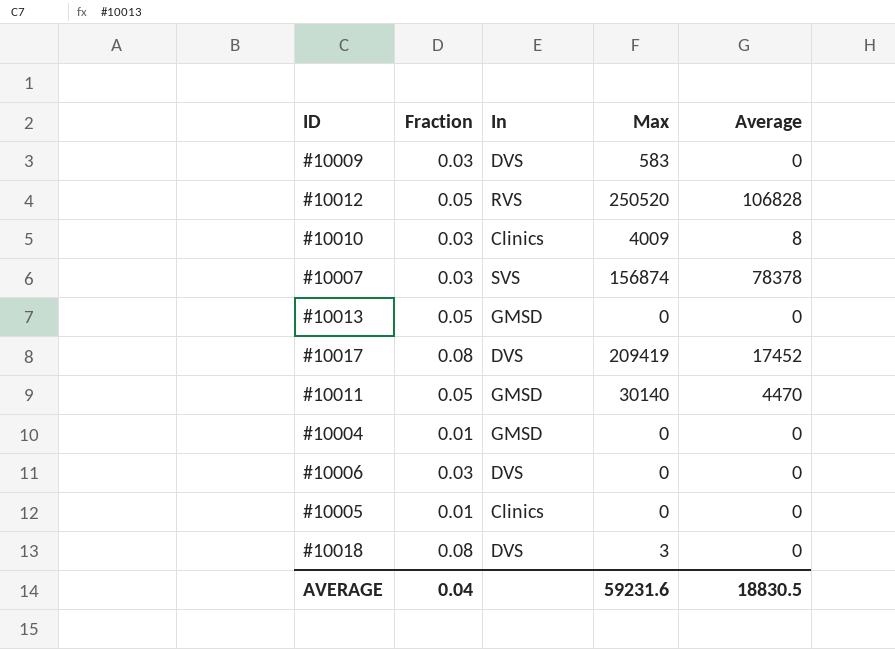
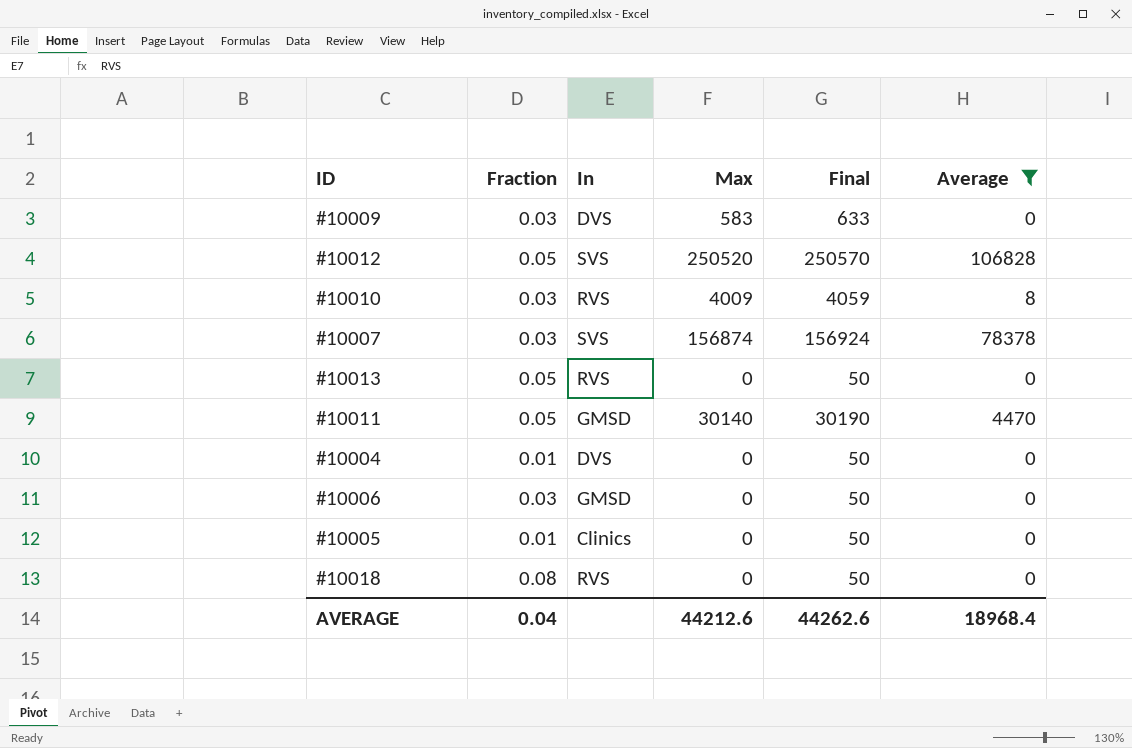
filter: none -> Average != 17452
column Final | formula: none -> [Max] + 50
#10012 | In: RVS -> SVS
#10010 | In: Clinics -> RVS
#10013 | In: GMSD -> RVS
#10004 | In: GMSD -> DVS
#10006 | In: DVS -> GMSD
#10018 | In: DVS -> RVS
#10018 | Max: 3 -> 0
AVERAGE | Max: 59231.6 -> 44212.6
AVERAGE | Average: 18830.5 -> 18968.4

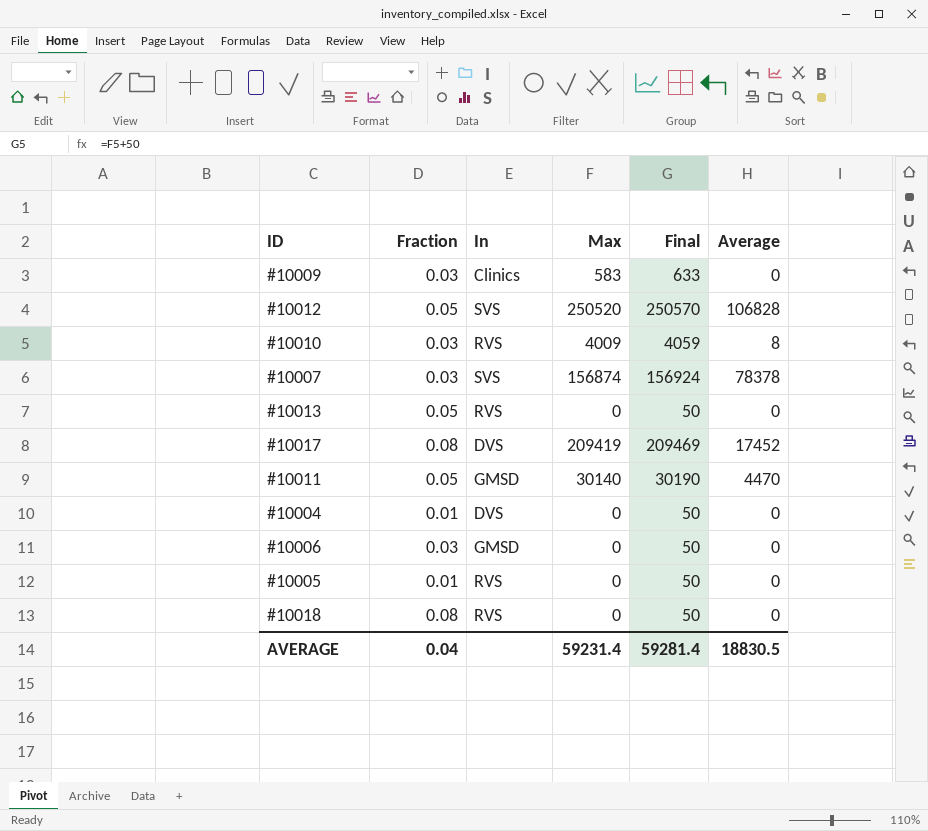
filter: Average != 17452 -> none
#10009 | In: DVS -> Clinics
#10005 | In: Clinics -> RVS
AVERAGE | Max: 44212.6 -> 59231.4
AVERAGE | Final: 44262.6 -> 59281.4
AVERAGE | Average: 18968.4 -> 18830.5

